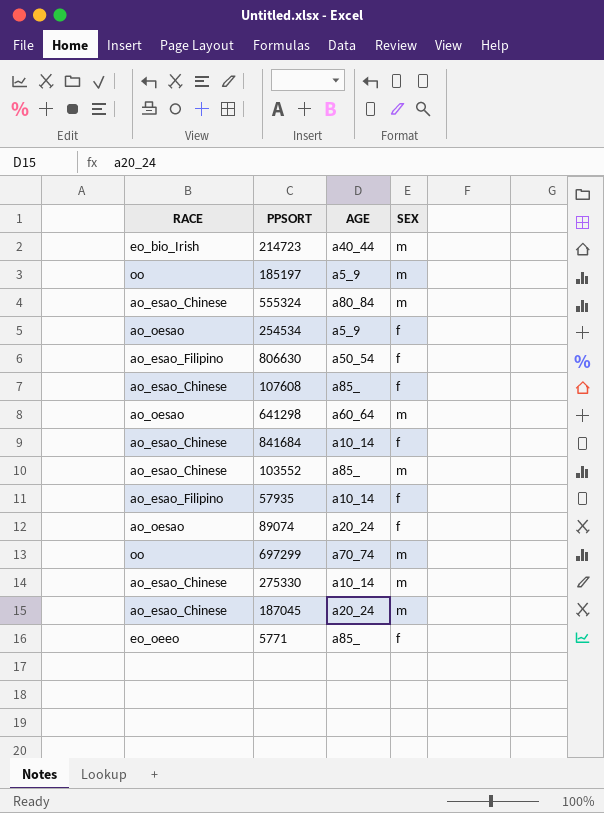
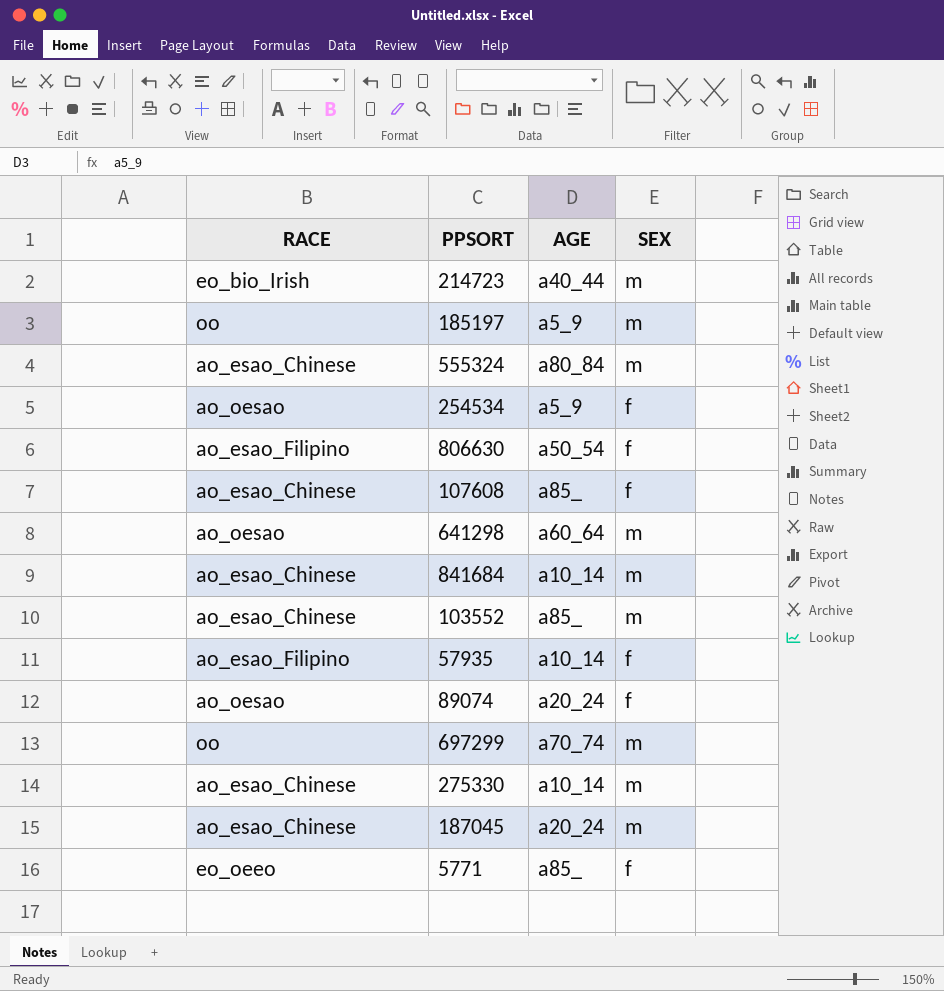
841684 | SEX: f -> m

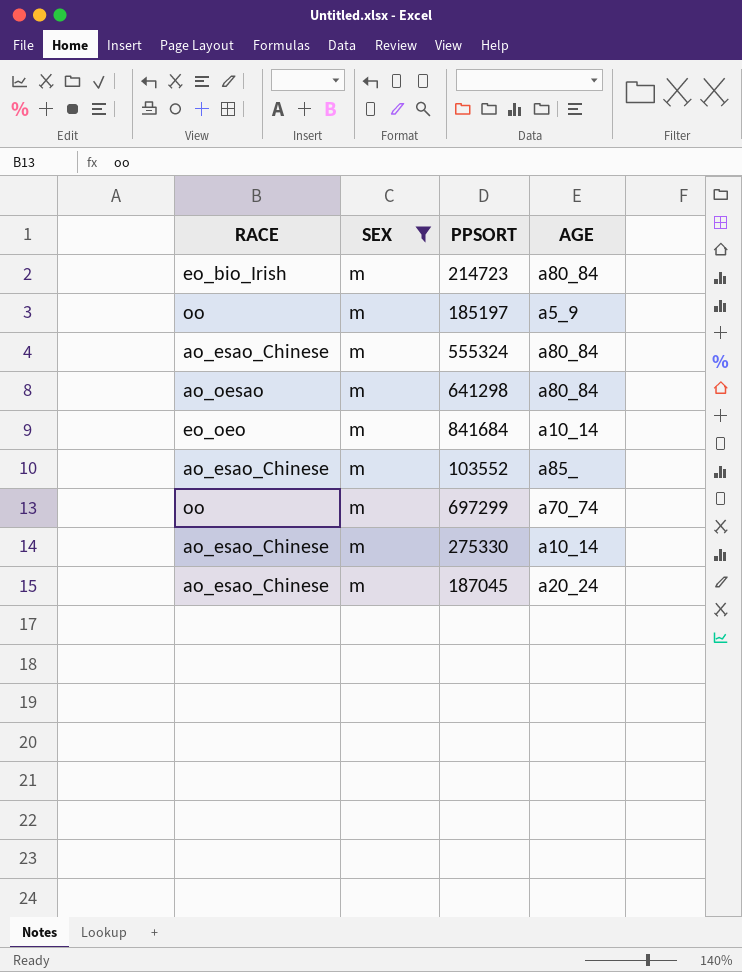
filter: none -> SEX = m
column SEX | position: 4 -> 2
214723 | AGE: a40_44 -> a80_84
641298 | AGE: a60_64 -> a80_84
841684 | RACE: ao_esao_Chinese -> eo_oeo

